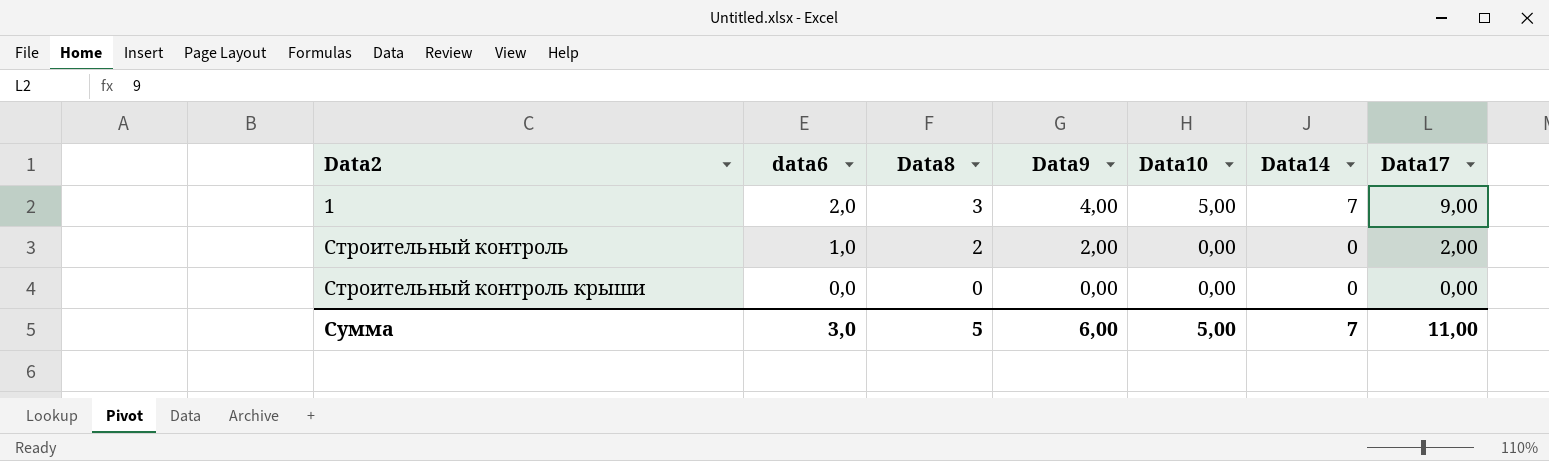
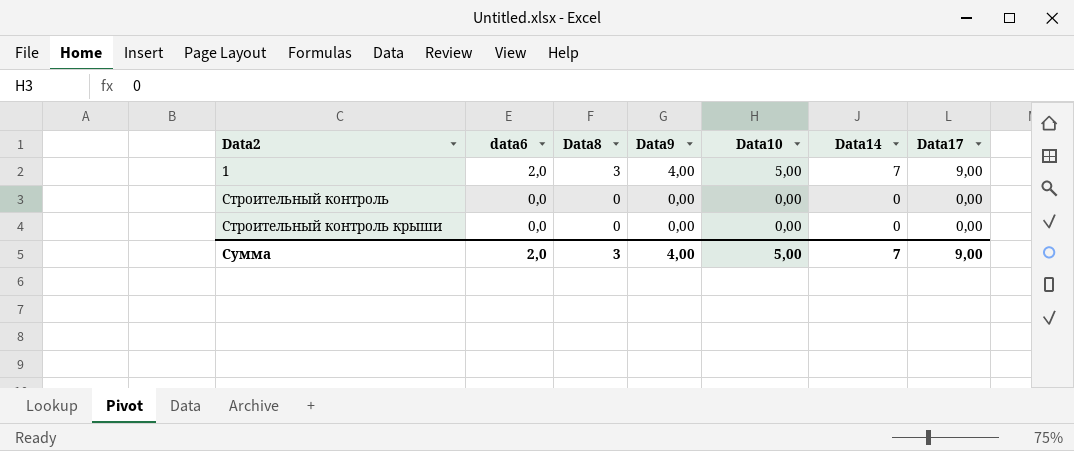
Строительный контроль | data6: 1,0 -> 0,0
Строительный контроль | Data8: 2 -> 0
Строительный контроль | Data9: 2,00 -> 0,00
Строительный контроль | Data17: 2,00 -> 0,00
Сумма | data6: 3,0 -> 2,0
Сумма | Data8: 5 -> 3
Сумма | Data9: 6,00 -> 4,00
Сумма | Data17: 11,00 -> 9,00

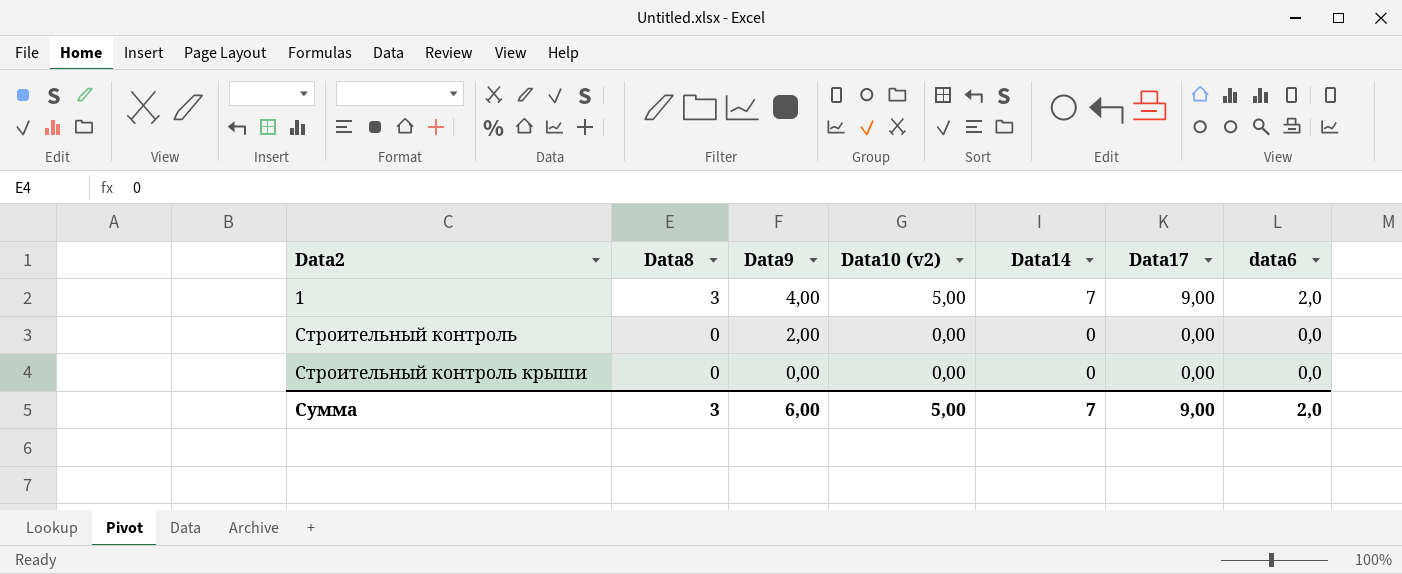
column name: Data10 -> Data10 (v2)
column data6 | position: 2 -> 7
Строительный контроль | Data9: 0,00 -> 2,00
Сумма | Data9: 4,00 -> 6,00

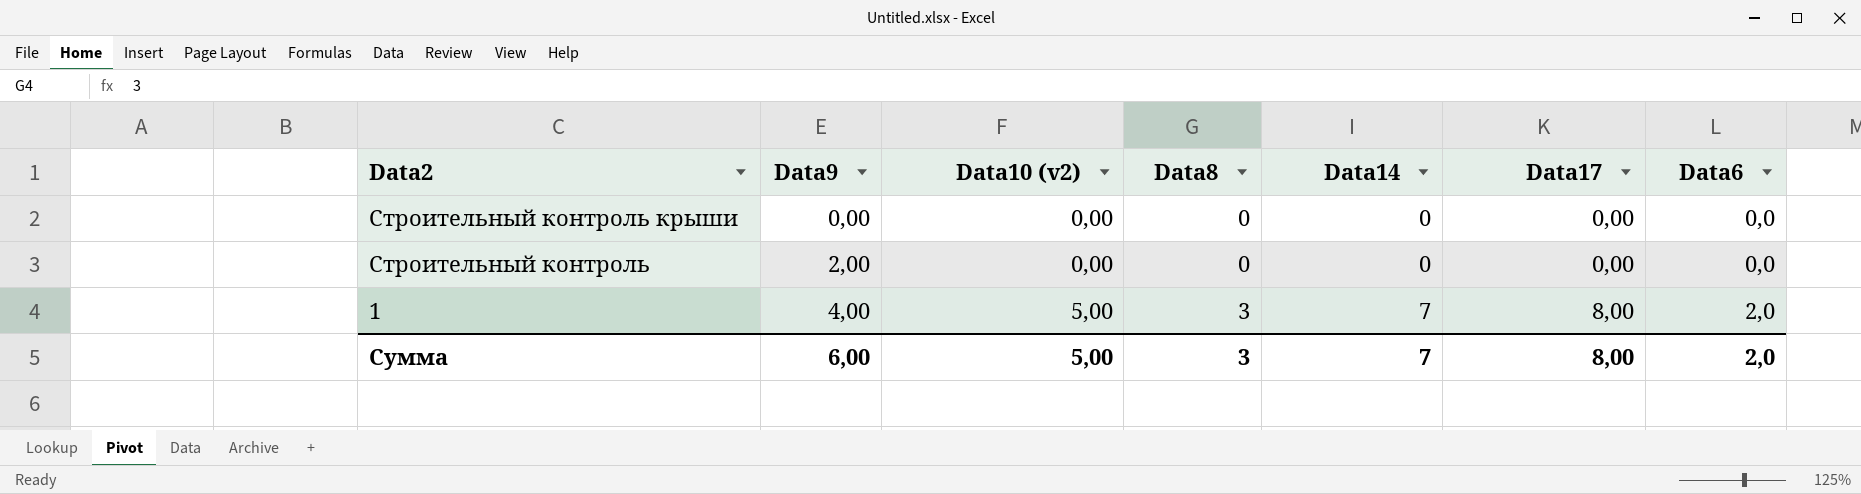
row order: Data2 ascending -> Data2 descending
column Data8 | position: 2 -> 4
column name: data6 -> Data6
1 | Data17: 9,00 -> 8,00
Сумма | Data17: 9,00 -> 8,00

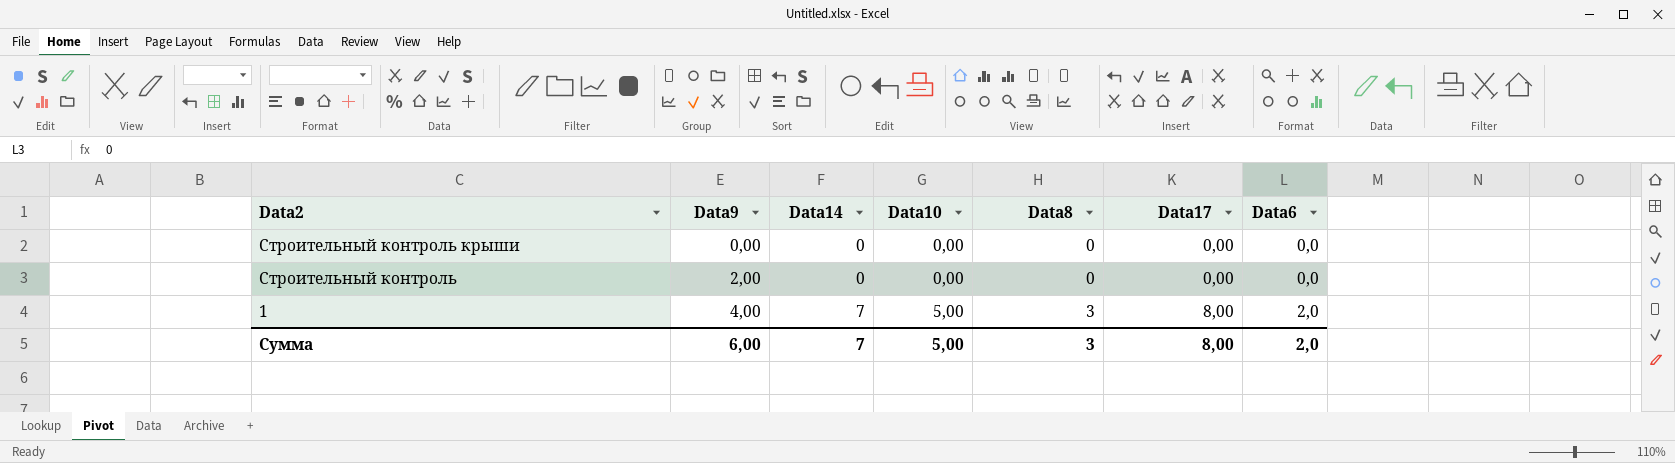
column Data14 | position: 5 -> 3
column name: Data10 (v2) -> Data10

